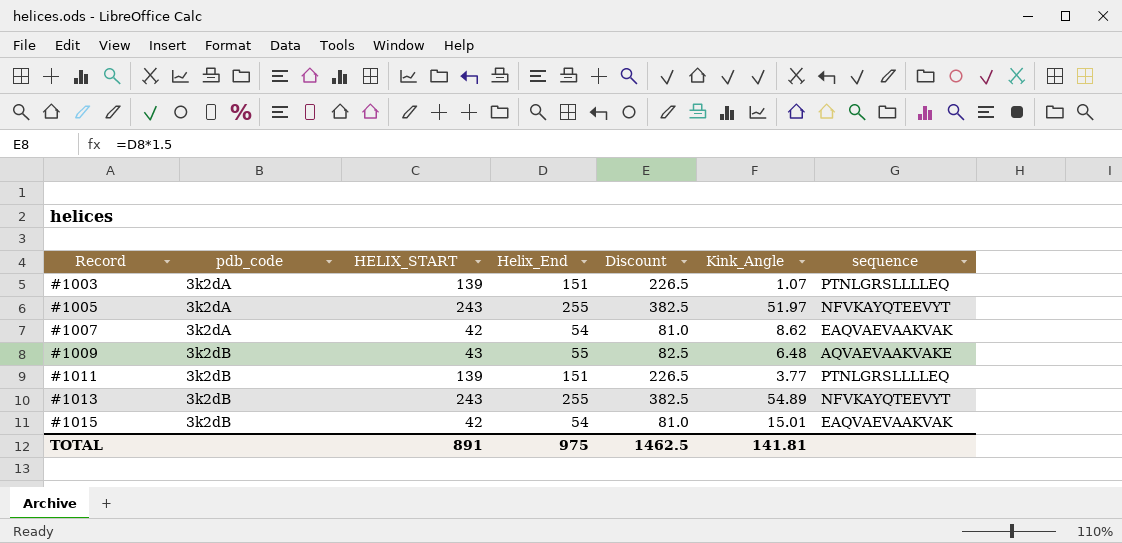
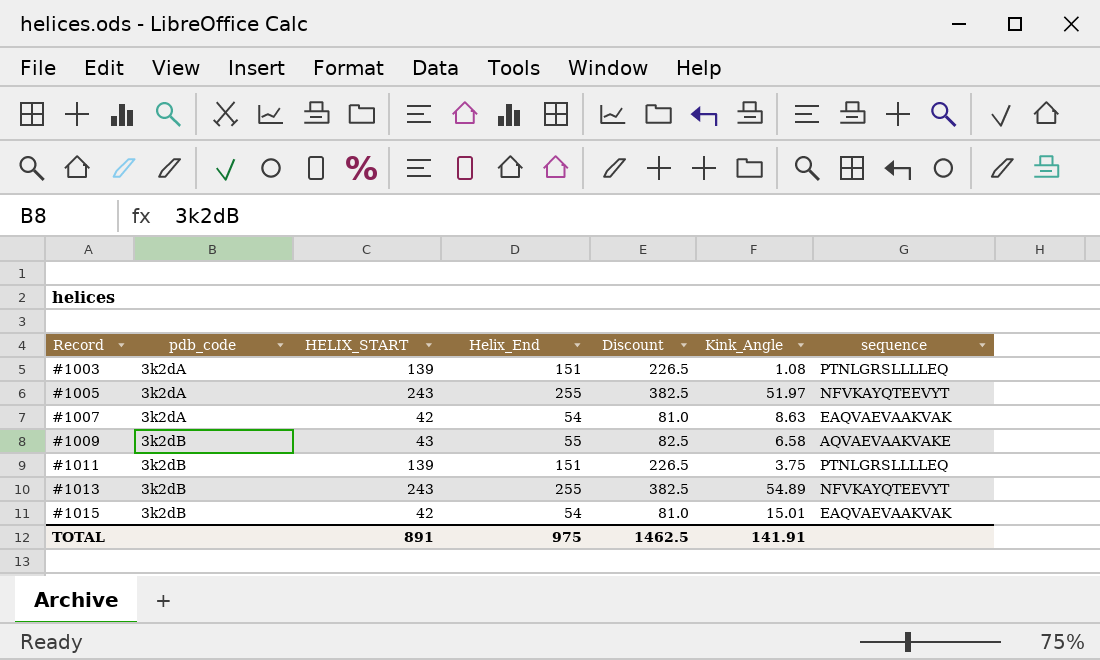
#1003 | Kink_Angle: 1.07 -> 1.08
#1007 | Kink_Angle: 8.62 -> 8.63
#1009 | Kink_Angle: 6.48 -> 6.58
#1011 | Kink_Angle: 3.77 -> 3.75
TOTAL | Kink_Angle: 141.81 -> 141.91

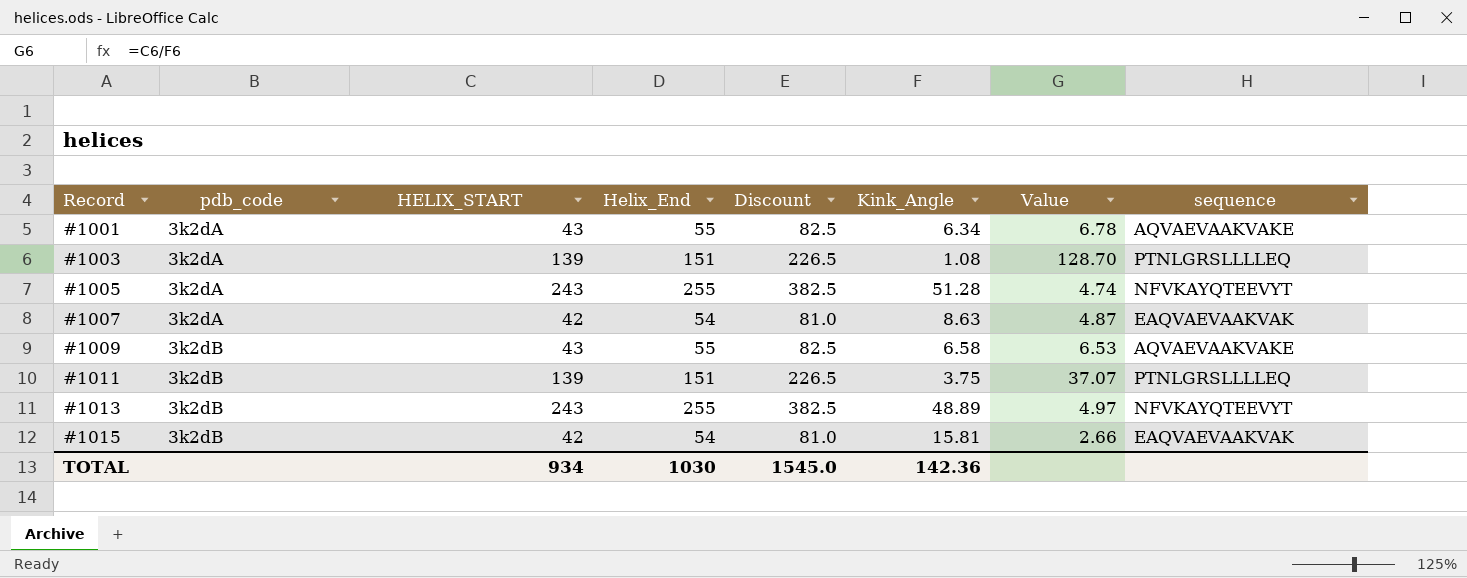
column Value | formula: none -> [HELIX_START] / [Kink_Angle]
row #1001: none -> 3k2dA | 43 | 55 | 82.5 | 6.34 | 6.78 | AQVAEVAAKVAKE
#1005 | Kink_Angle: 51.97 -> 51.28
#1013 | Kink_Angle: 54.89 -> 48.89
#1015 | Kink_Angle: 15.01 -> 15.81
TOTAL | HELIX_START: 891 -> 934
TOTAL | Helix_End: 975 -> 1030
TOTAL | Discount: 1462.5 -> 1545.0
TOTAL | Kink_Angle: 141.91 -> 142.36

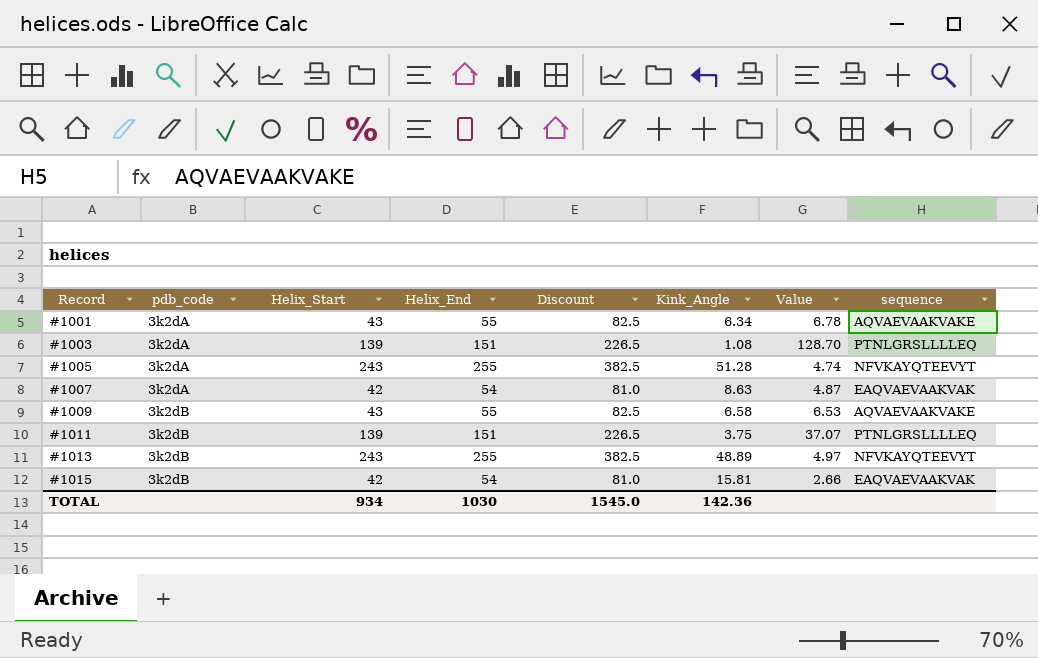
column name: HELIX_START -> Helix_Start

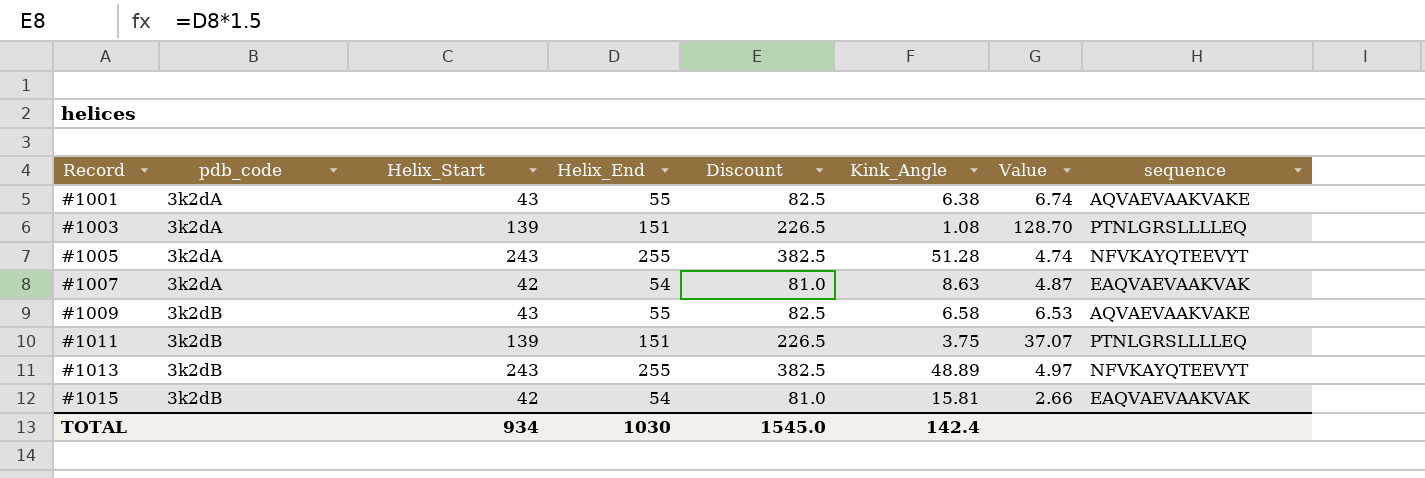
#1001 | Kink_Angle: 6.34 -> 6.38
#1001 | Value: 6.78 -> 6.74
TOTAL | Kink_Angle: 142.36 -> 142.4

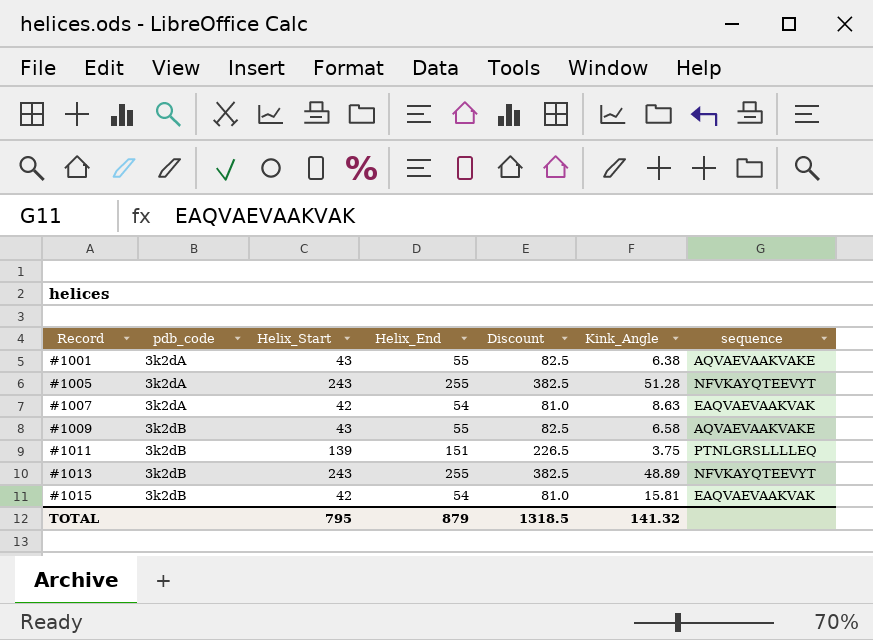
column Value | formula: [Helix_Start] / [Kink_Angle] -> none
row #1003: 3k2dA | 139 | 151 | 226.5 | 1.08 | 128.70 | PTNLGRSLLLLEQ -> none
TOTAL | Helix_Start: 934 -> 795
TOTAL | Helix_End: 1030 -> 879
TOTAL | Discount: 1545.0 -> 1318.5
TOTAL | Kink_Angle: 142.4 -> 141.32

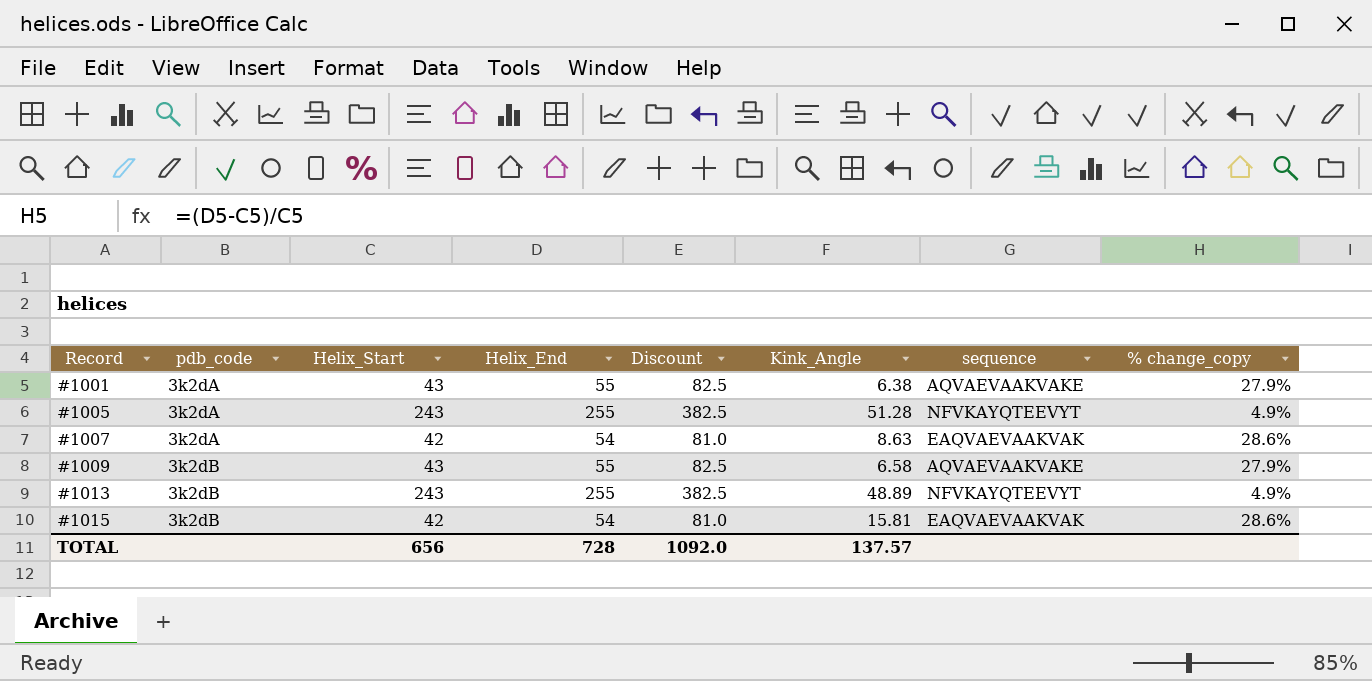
column % change_copy | formula: none -> ([Helix_End] - [Helix_Start]) / [Helix_Start]
row #1011: 3k2dB | 139 | 151 | 226.5 | 3.75 | PTNLGRSLLLLEQ -> none
TOTAL | Helix_Start: 795 -> 656
TOTAL | Helix_End: 879 -> 728
TOTAL | Discount: 1318.5 -> 1092.0
TOTAL | Kink_Angle: 141.32 -> 137.57

